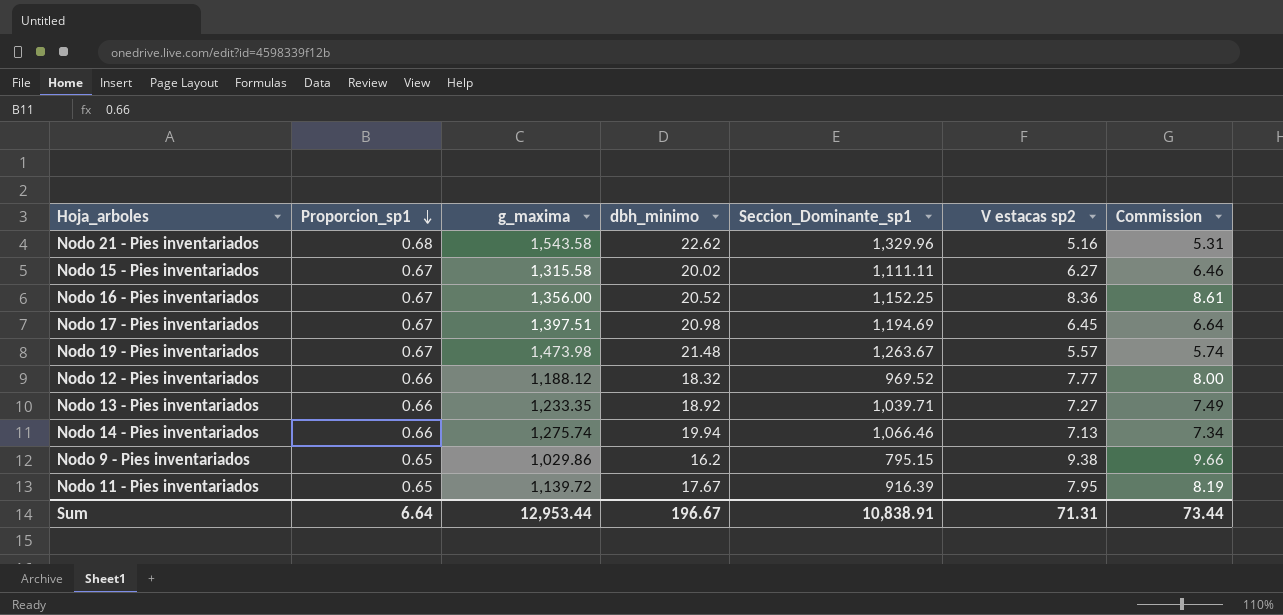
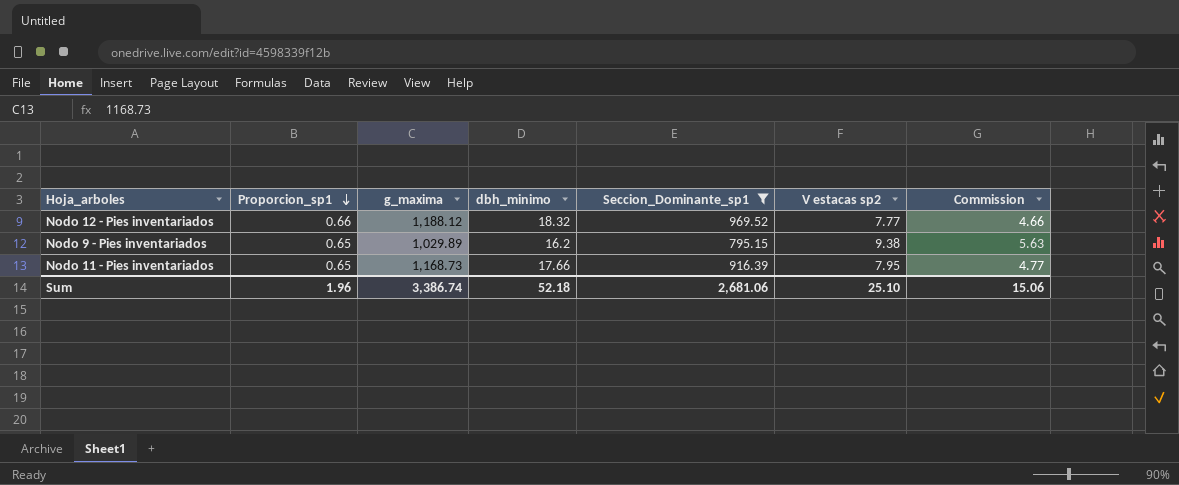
filter: none -> Seccion_Dominante_sp1 <= 969.52
column Commission | formula: [V estacas sp2] * 1.03 -> [V estacas sp2] * 0.6
Nodo 9 - Pies inventariados | g_maxima: 1,029.86 -> 1,029.89
Nodo 11 - Pies inventariados | g_maxima: 1,139.72 -> 1,168.73
Nodo 11 - Pies inventariados | dbh_minimo: 17.67 -> 17.66
Sum | Proporcion_sp1: 6.64 -> 1.96
Sum | g_maxima: 12,953.44 -> 3,386.74
Sum | dbh_minimo: 196.67 -> 52.18
Sum | Seccion_Dominante_sp1: 10,838.91 -> 2,681.06
Sum | V estacas sp2: 71.31 -> 25.10
Sum | Commission: 73.44 -> 15.06

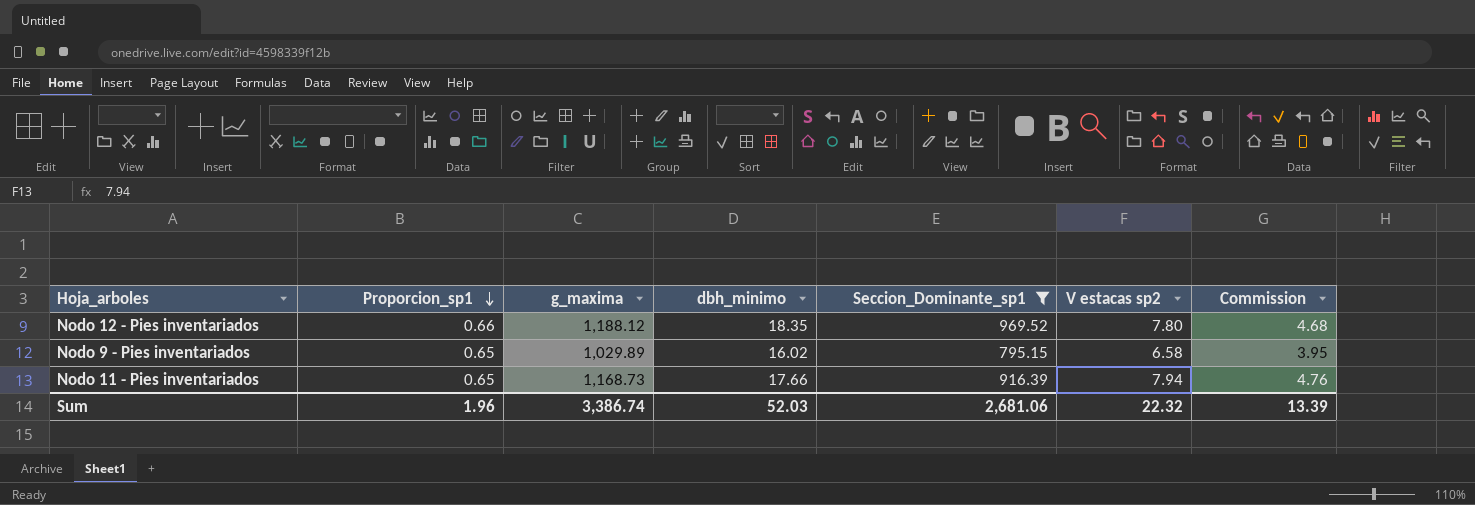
Nodo 12 - Pies inventariados | dbh_minimo: 18.32 -> 18.35
Nodo 12 - Pies inventariados | V estacas sp2: 7.77 -> 7.80
Nodo 12 - Pies inventariados | Commission: 4.66 -> 4.68
Nodo 9 - Pies inventariados | dbh_minimo: 16.2 -> 16.02
Nodo 9 - Pies inventariados | V estacas sp2: 9.38 -> 6.58
Nodo 9 - Pies inventariados | Commission: 5.63 -> 3.95
Nodo 11 - Pies inventariados | V estacas sp2: 7.95 -> 7.94
Nodo 11 - Pies inventariados | Commission: 4.77 -> 4.76
Sum | dbh_minimo: 52.18 -> 52.03
Sum | V estacas sp2: 25.10 -> 22.32
Sum | Commission: 15.06 -> 13.39

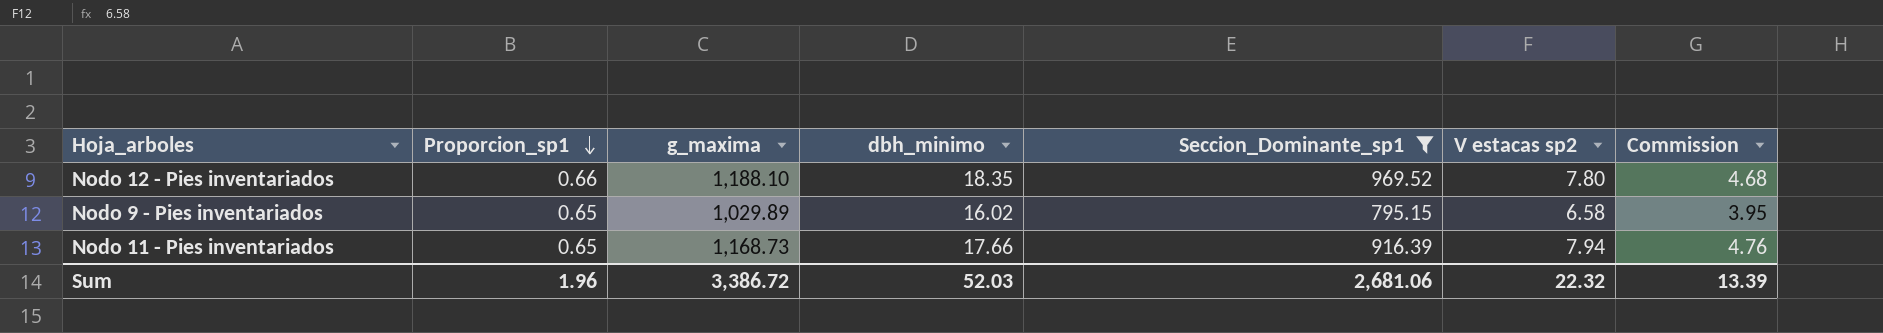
Nodo 12 - Pies inventariados | g_maxima: 1,188.12 -> 1,188.10
Sum | g_maxima: 3,386.74 -> 3,386.72

